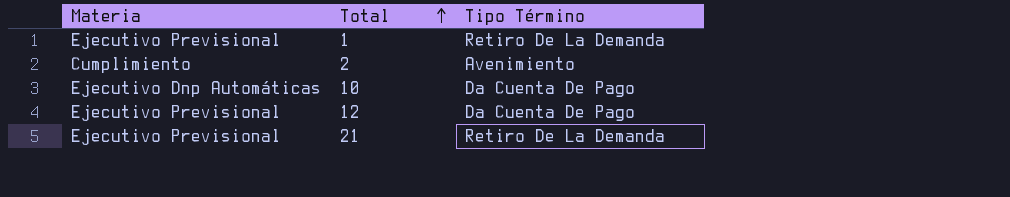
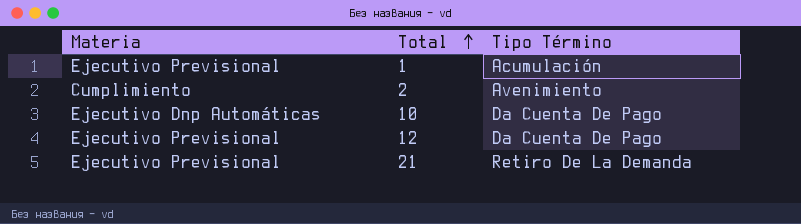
1 | Tipo Término: Retiro De La Demanda -> Acumulación

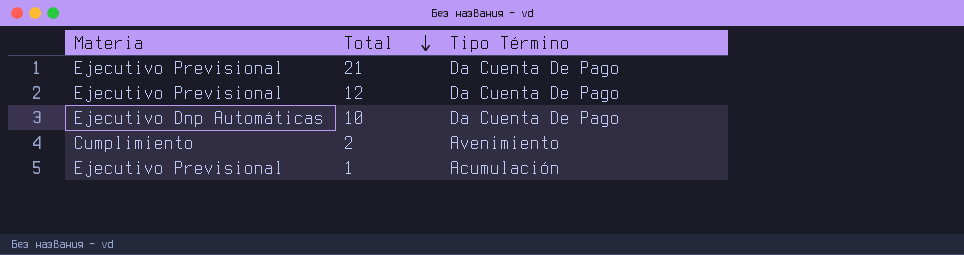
row order: Total ascending -> Total descending
21 | Tipo Término: Retiro De La Demanda -> Da Cuenta De Pago

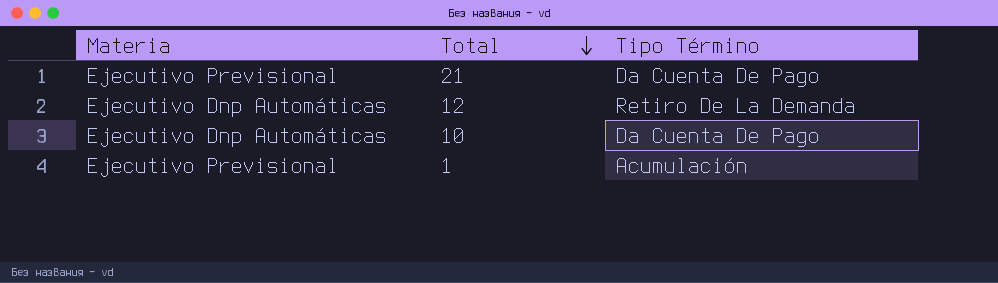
row 2: Cumplimiento | Avenimiento -> none
12 | Materia: Ejecutivo Previsional -> Ejecutivo Dnp Automáticas
12 | Tipo Término: Da Cuenta De Pago -> Retiro De La Demanda

